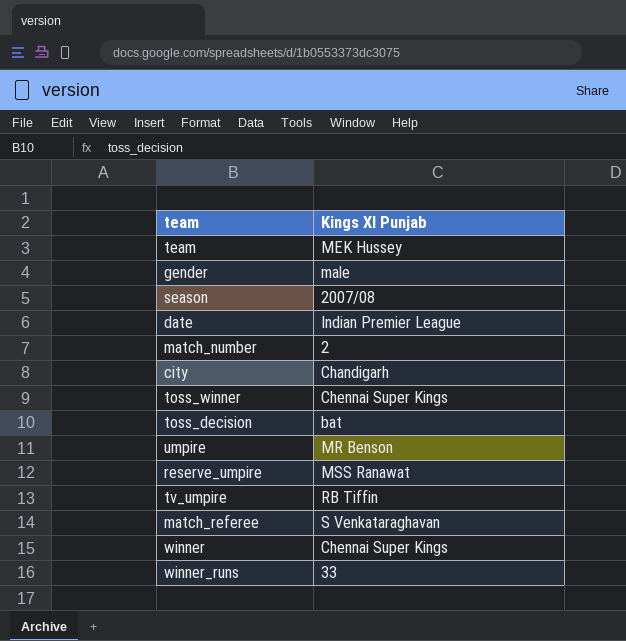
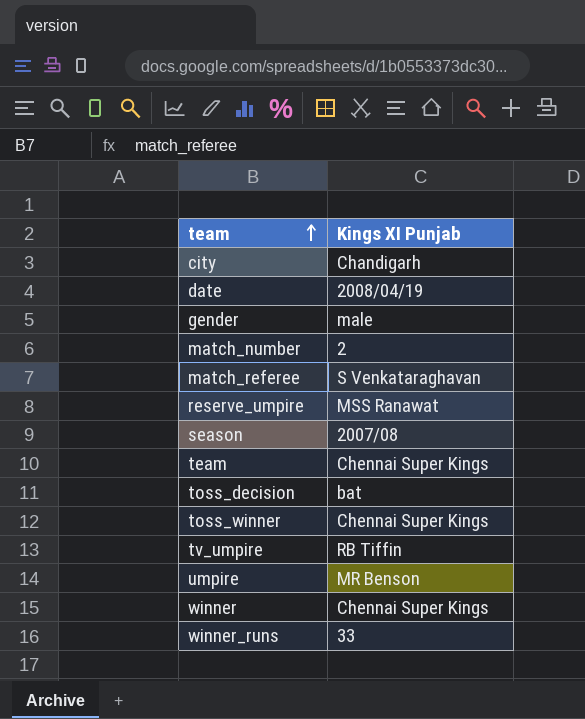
row order: none -> team ascending
date | Kings XI Punjab: Indian Premier League -> 2008/04/19
team | Kings XI Punjab: MEK Hussey -> Chennai Super Kings

